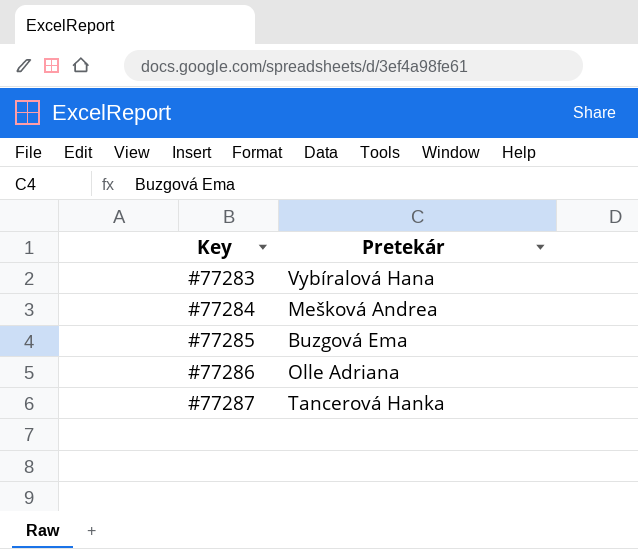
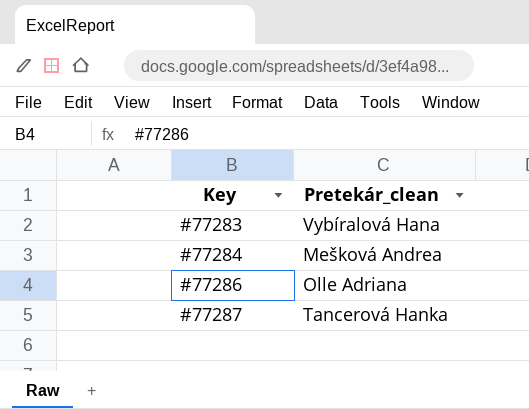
column name: Pretekár -> Pretekár_clean
row #77285: Buzgová Ema -> none

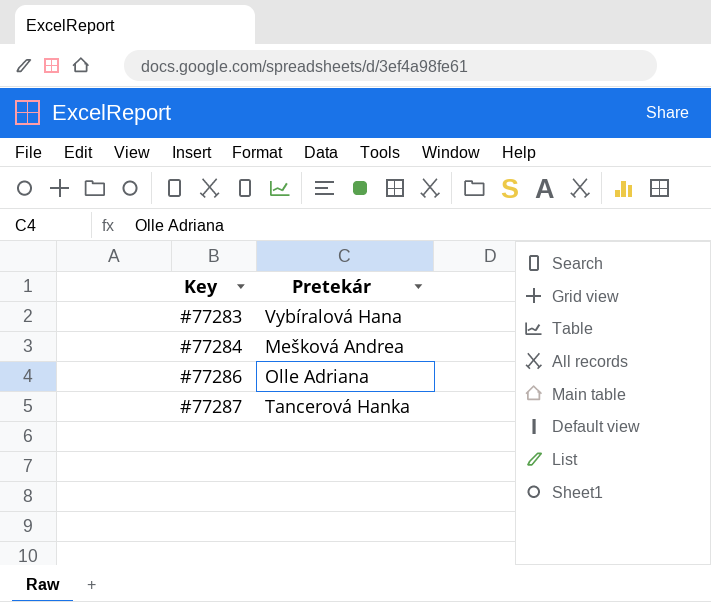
column name: Pretekár_clean -> Pretekár

